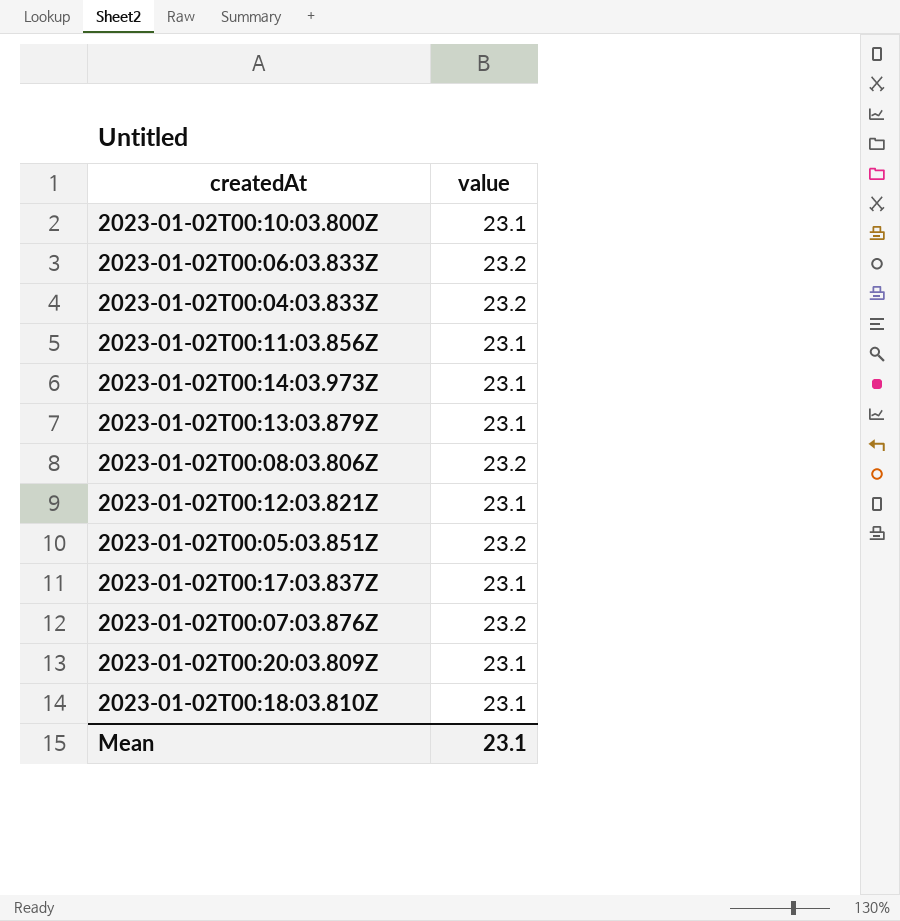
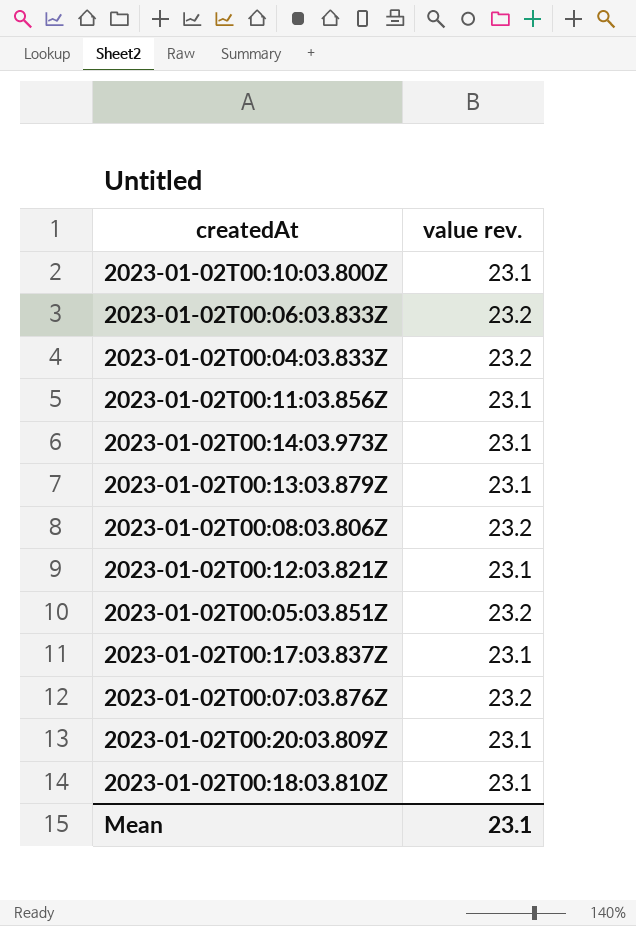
column name: value -> value rev.

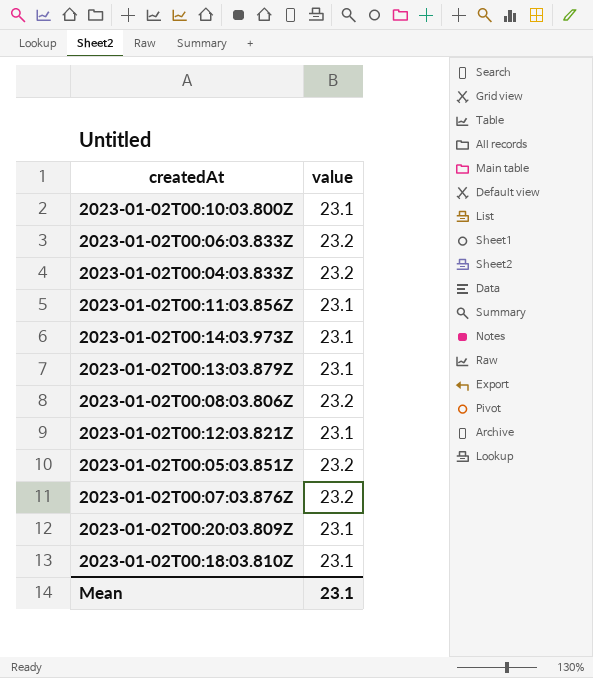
column name: value rev. -> value
row 2023-01-02T00:17:03.837Z: 23.1 -> none

